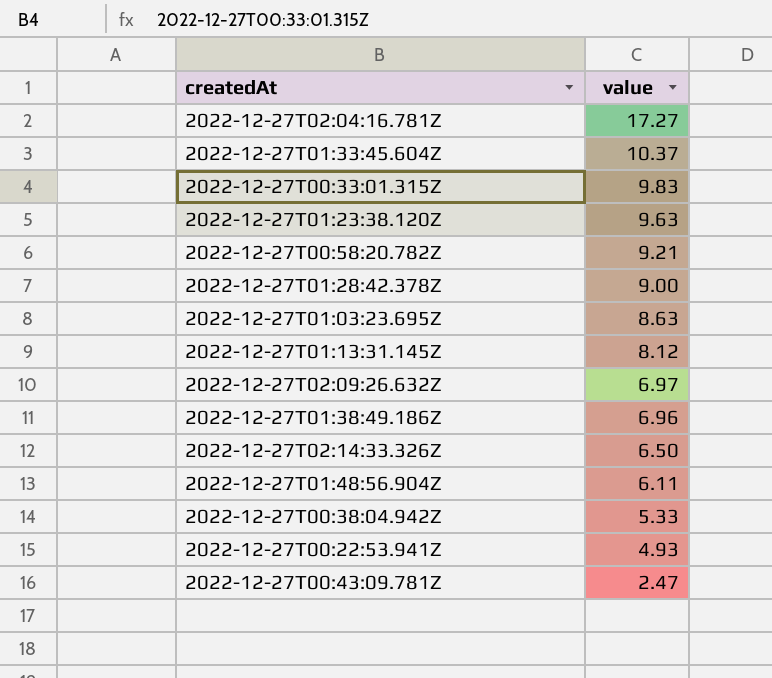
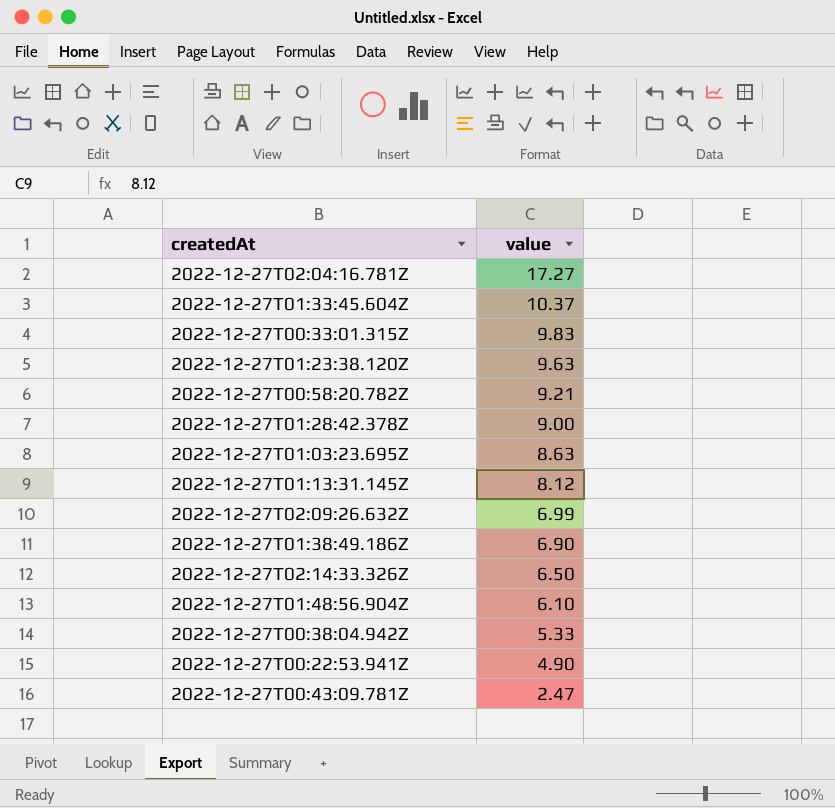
2022-12-27T02:09:26.632Z | value: 6.97 -> 6.99
2022-12-27T01:38:49.186Z | value: 6.96 -> 6.90
2022-12-27T01:48:56.904Z | value: 6.11 -> 6.10
2022-12-27T00:22:53.941Z | value: 4.93 -> 4.90

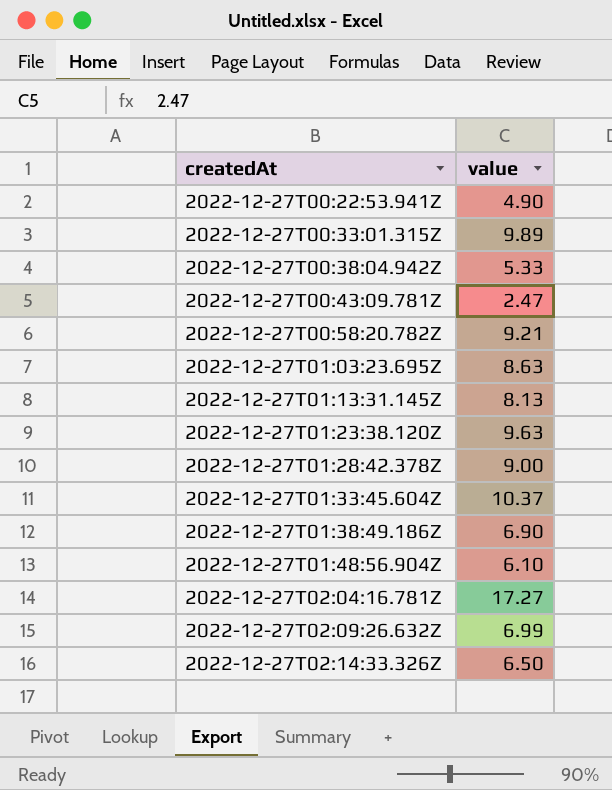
row order: value descending -> createdAt ascending
2022-12-27T00:33:01.315Z | value: 9.83 -> 9.89
2022-12-27T01:13:31.145Z | value: 8.12 -> 8.13

